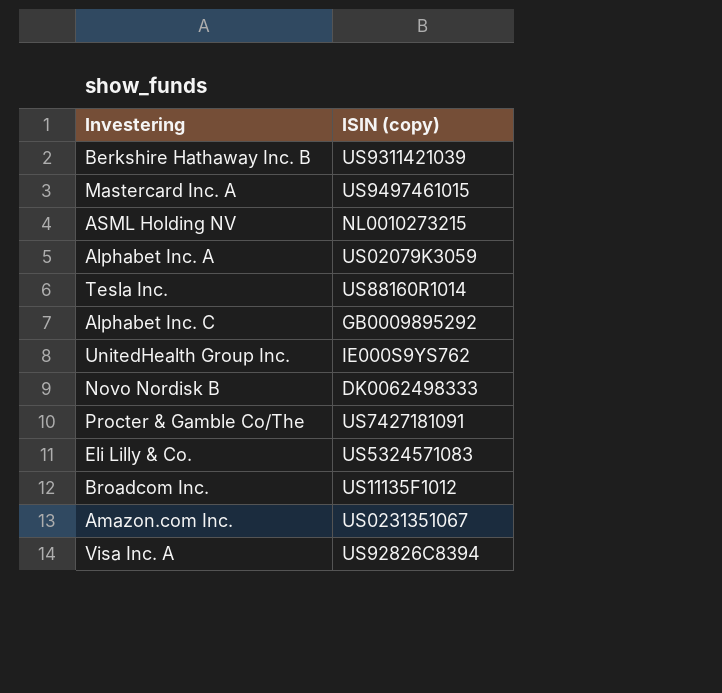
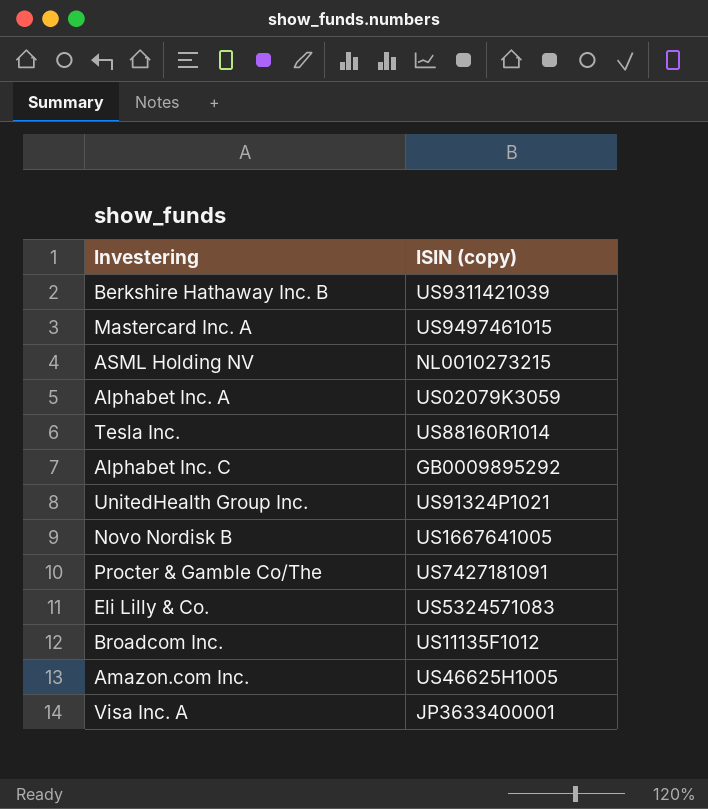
UnitedHealth Group Inc. | ISIN (copy): IE000S9YS762 -> US91324P1021
Novo Nordisk B | ISIN (copy): DK0062498333 -> US1667641005
Amazon.com Inc. | ISIN (copy): US0231351067 -> US46625H1005
Visa Inc. A | ISIN (copy): US92826C8394 -> JP3633400001

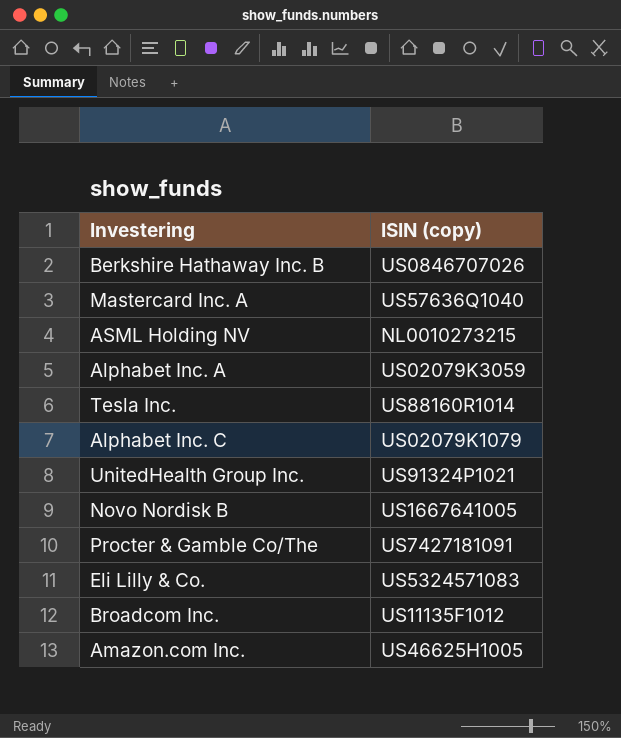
row Visa Inc. A: JP3633400001 -> none
Berkshire Hathaway Inc. B | ISIN (copy): US9311421039 -> US0846707026
Mastercard Inc. A | ISIN (copy): US9497461015 -> US57636Q1040
Alphabet Inc. C | ISIN (copy): GB0009895292 -> US02079K1079

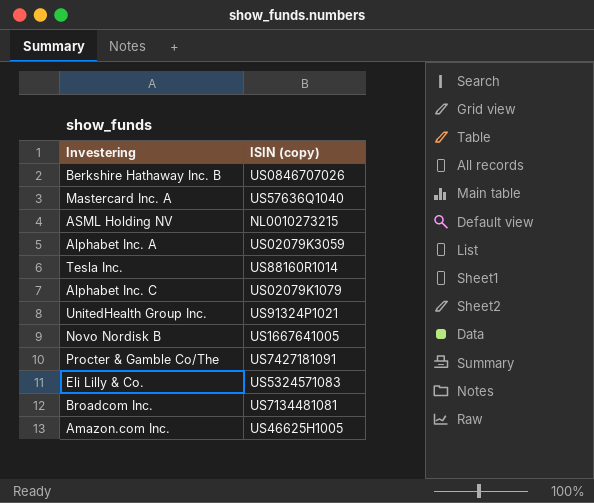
Broadcom Inc. | ISIN (copy): US11135F1012 -> US7134481081

